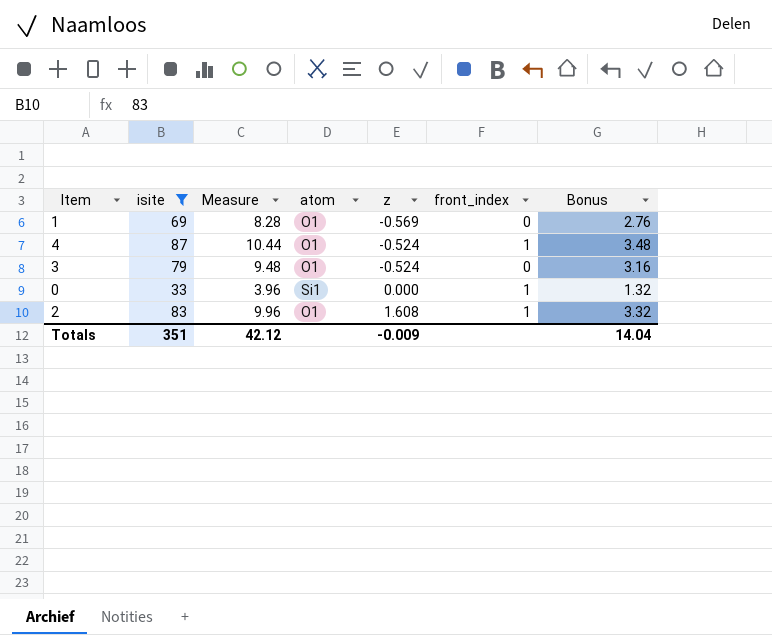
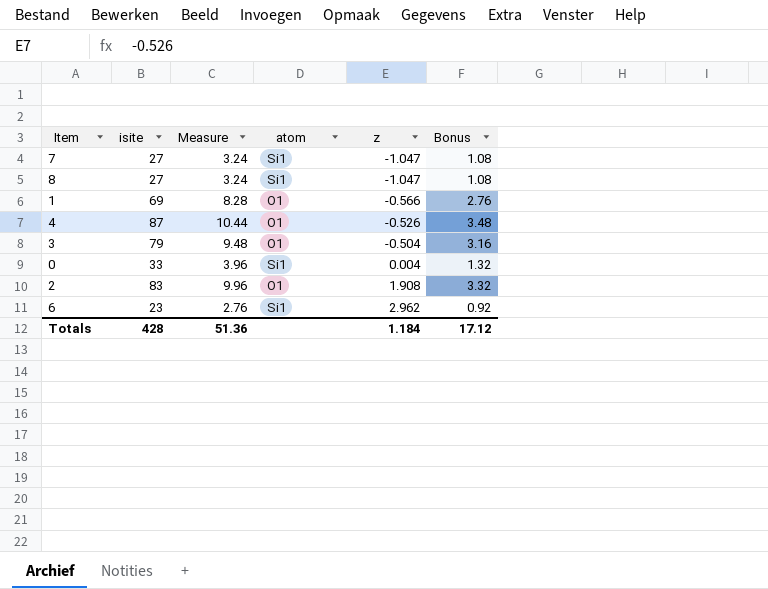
filter: isite >= 33 -> none
column front_index | position: 6 -> none
1 | z: -0.569 -> -0.566
4 | z: -0.524 -> -0.526
3 | z: -0.524 -> -0.504
0 | z: 0.000 -> 0.004
2 | z: 1.608 -> 1.908
Totals | isite: 351 -> 428
Totals | Measure: 42.12 -> 51.36
Totals | z: -0.009 -> 1.184
Totals | Bonus: 14.04 -> 17.12

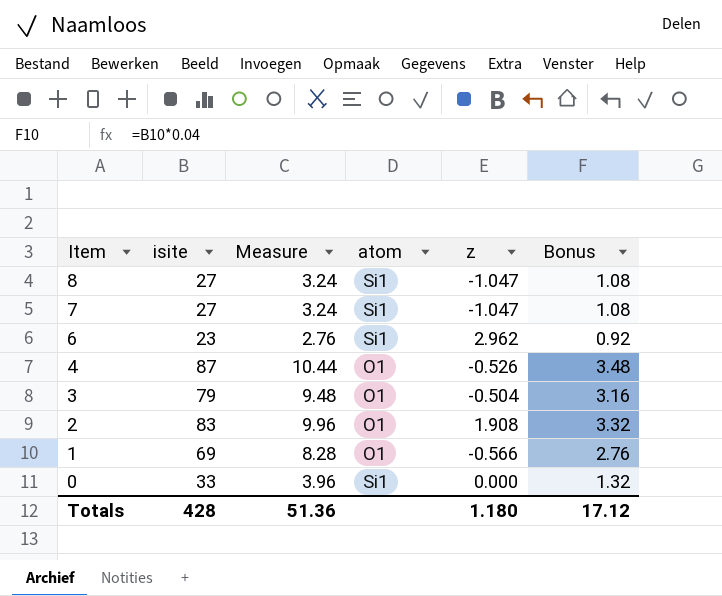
row order: z ascending -> Item descending
0 | z: 0.004 -> 0.000
Totals | z: 1.184 -> 1.180

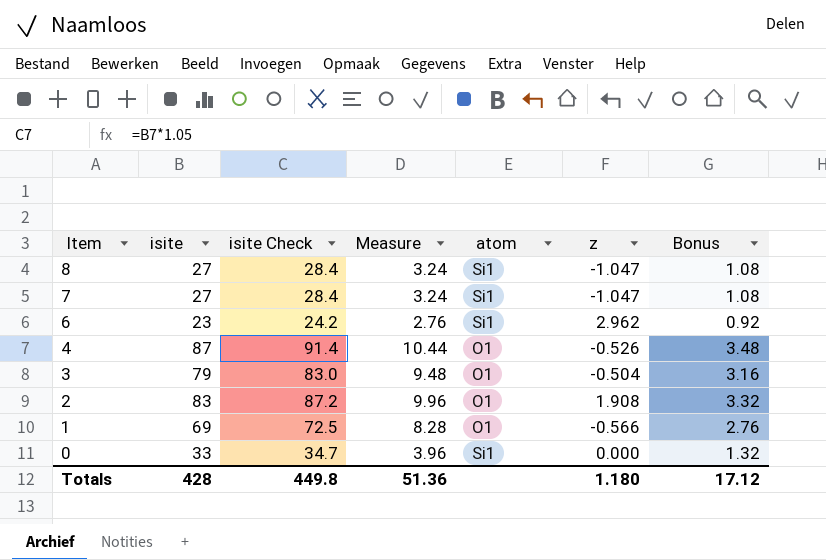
column isite Check | formula: none -> [isite] * 1.05

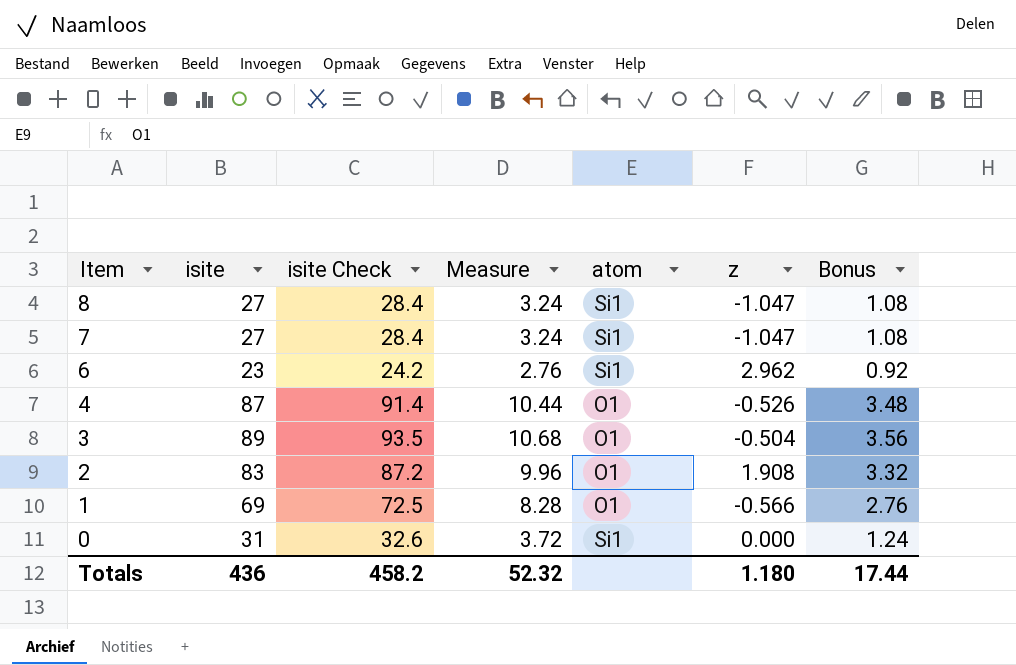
3 | isite: 79 -> 89
3 | isite Check: 83.0 -> 93.5
3 | Measure: 9.48 -> 10.68
3 | Bonus: 3.16 -> 3.56
0 | isite: 33 -> 31
0 | isite Check: 34.7 -> 32.6
0 | Measure: 3.96 -> 3.72
0 | Bonus: 1.32 -> 1.24
Totals | isite: 428 -> 436
Totals | isite Check: 449.8 -> 458.2
Totals | Measure: 51.36 -> 52.32
Totals | Bonus: 17.12 -> 17.44

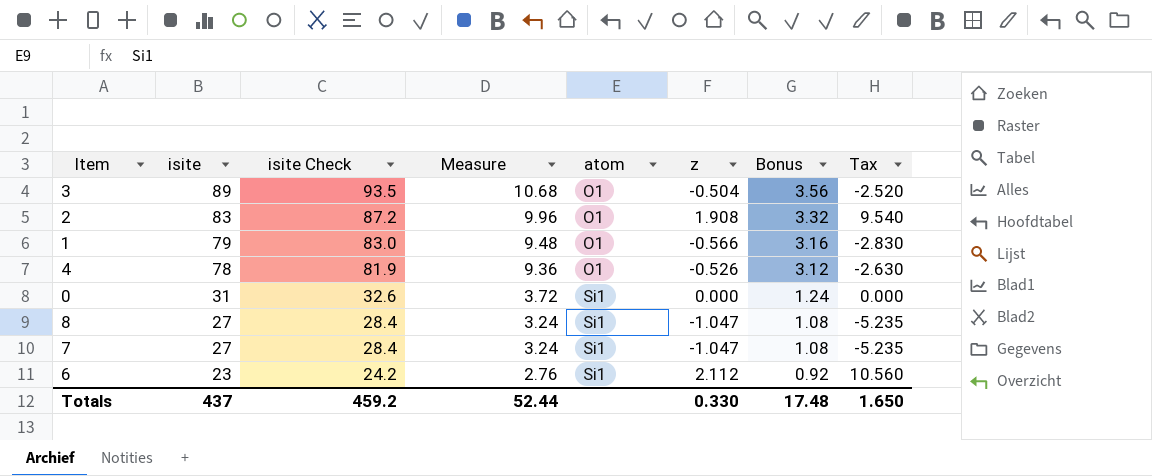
row order: Item descending -> isite descending
column Tax | formula: none -> [z] * 5
1 | isite: 69 -> 79
1 | isite Check: 72.5 -> 83.0
1 | Measure: 8.28 -> 9.48
1 | Bonus: 2.76 -> 3.16
4 | isite: 87 -> 78
4 | isite Check: 91.4 -> 81.9
4 | Measure: 10.44 -> 9.36
4 | Bonus: 3.48 -> 3.12
6 | z: 2.962 -> 2.112
Totals | isite: 436 -> 437
Totals | isite Check: 458.2 -> 459.2
Totals | Measure: 52.32 -> 52.44
Totals | z: 1.180 -> 0.330
Totals | Bonus: 17.44 -> 17.48

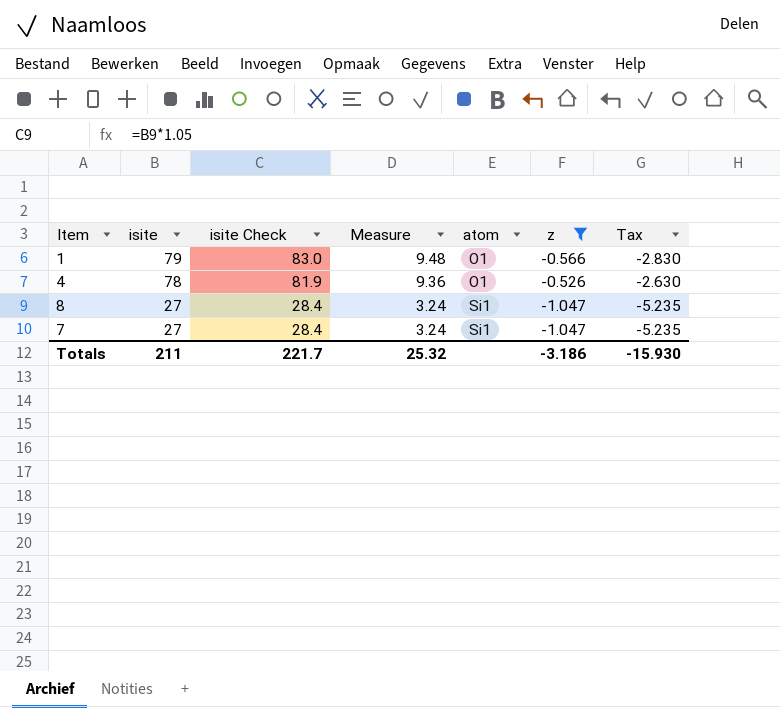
filter: none -> z <= -0.526
column Bonus | formula: [isite] * 0.04 -> none
Totals | isite: 437 -> 211
Totals | isite Check: 459.2 -> 221.7
Totals | Measure: 52.44 -> 25.32
Totals | z: 0.330 -> -3.186
Totals | Tax: 1.650 -> -15.930

